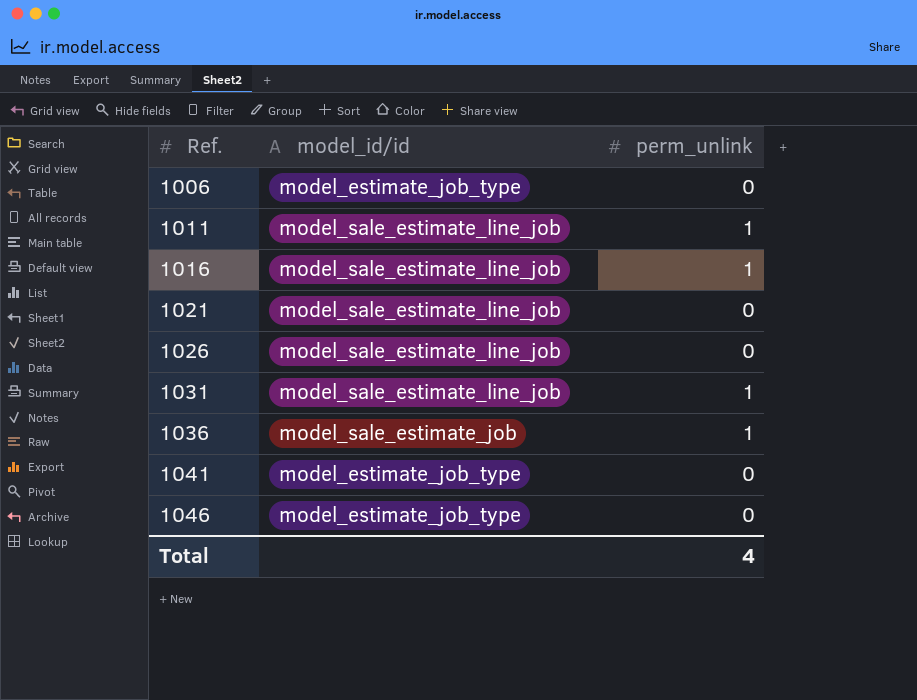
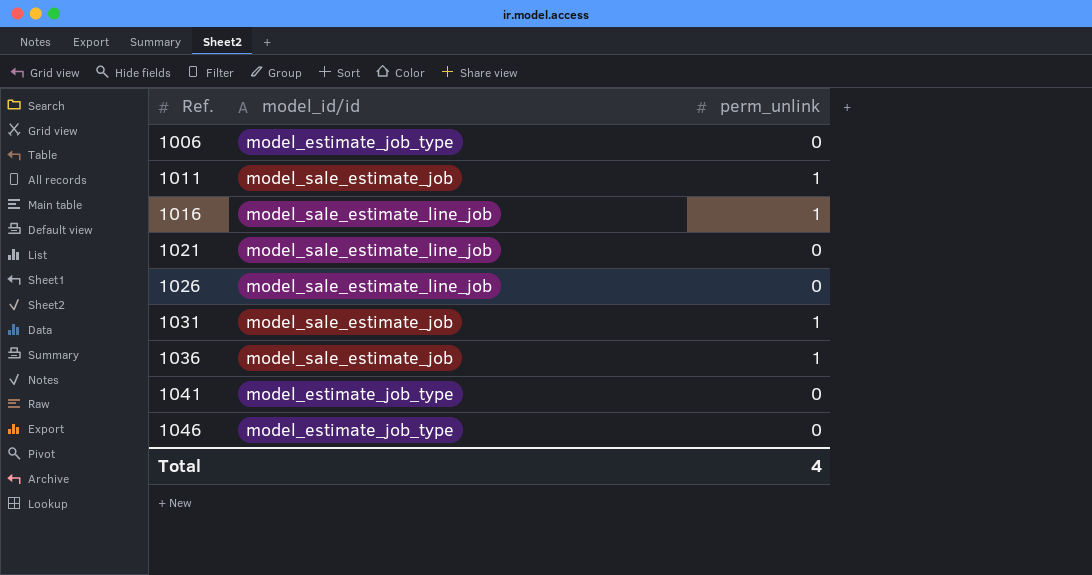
1011 | model_id/id: model_sale_estimate_line_job -> model_sale_estimate_job
1031 | model_id/id: model_sale_estimate_line_job -> model_sale_estimate_job

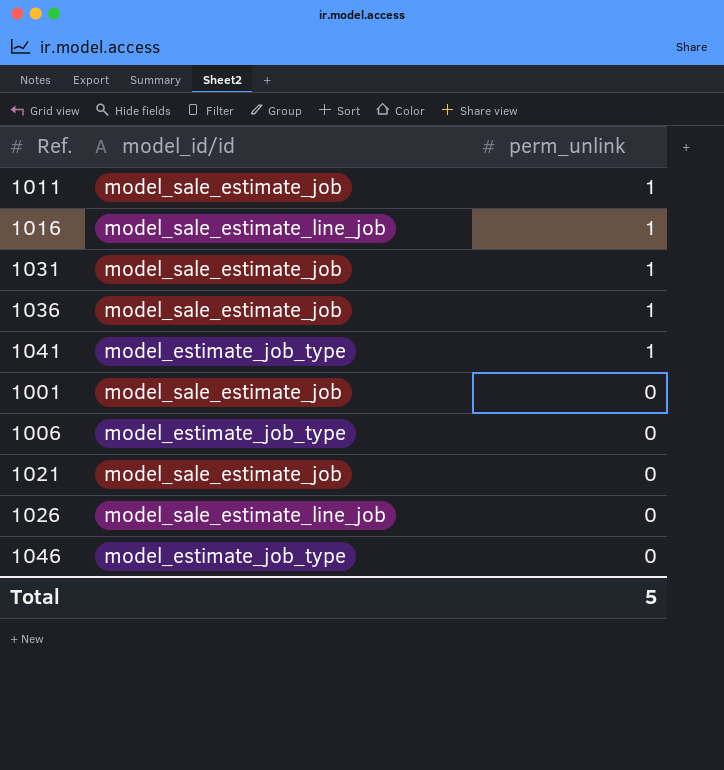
row order: Ref. ascending -> perm_unlink descending
1041 | perm_unlink: 0 -> 1
row 1001: none -> model_sale_estimate_job | 0
1021 | model_id/id: model_sale_estimate_line_job -> model_sale_estimate_job
Total | perm_unlink: 4 -> 5

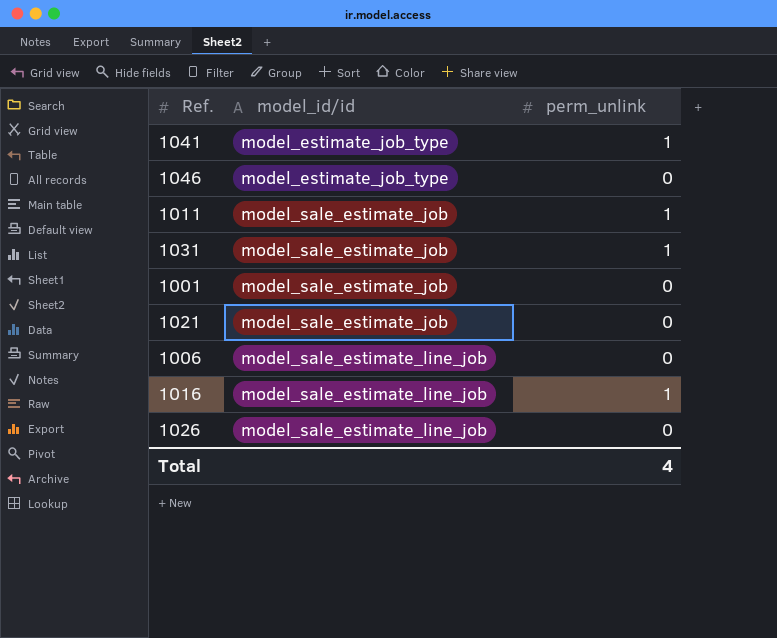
row order: perm_unlink descending -> model_id/id ascending
row 1036: model_sale_estimate_job | 1 -> none
1006 | model_id/id: model_estimate_job_type -> model_sale_estimate_line_job
Total | perm_unlink: 5 -> 4

